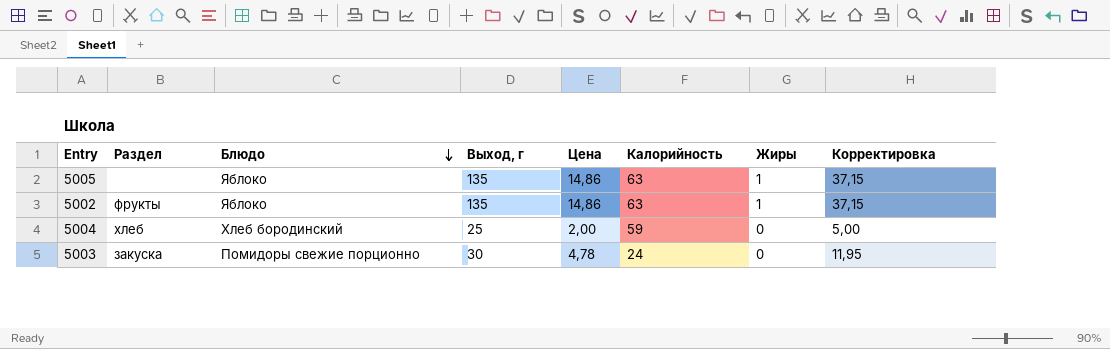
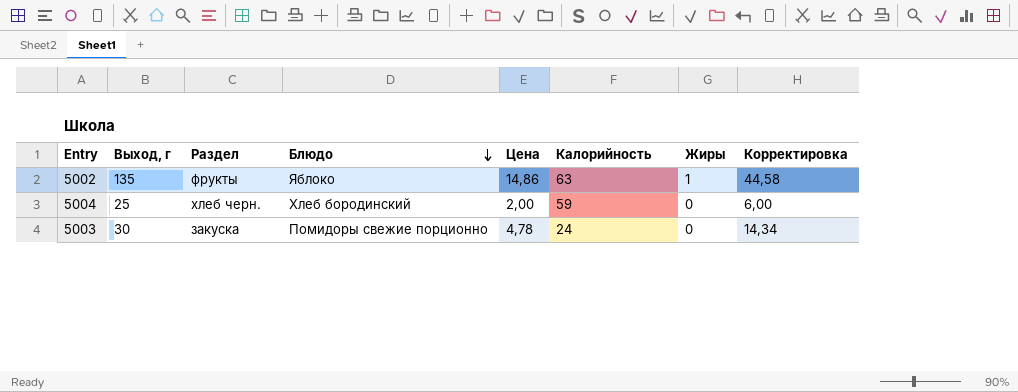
column Выход, г | position: 4 -> 2
column Корректировка | formula: [Цена] * 2,5 -> [Цена] * 3
row 5005: none | Яблоко | 135 | 14,86 | 63 | 1 | 37,15 -> none
5004 | Раздел: хлеб -> хлеб черн.

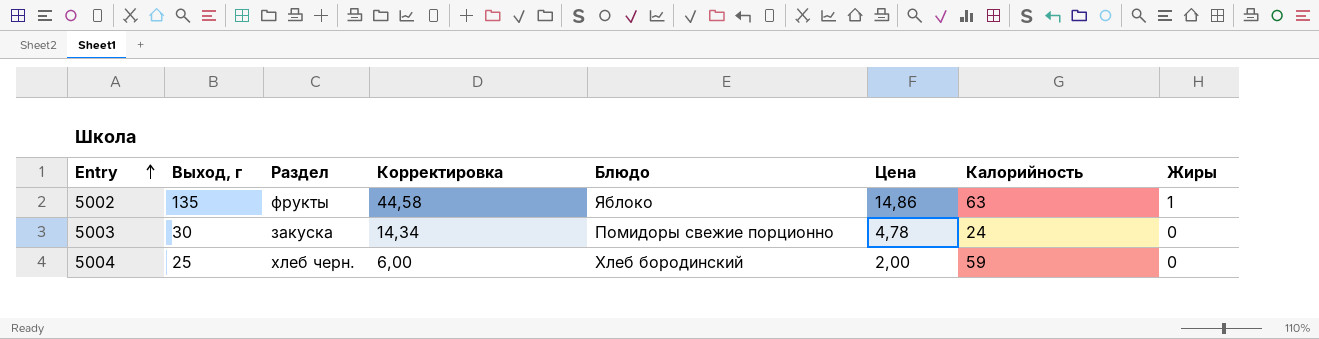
row order: Блюдо descending -> Entry ascending
column Корректировка | position: 8 -> 4

